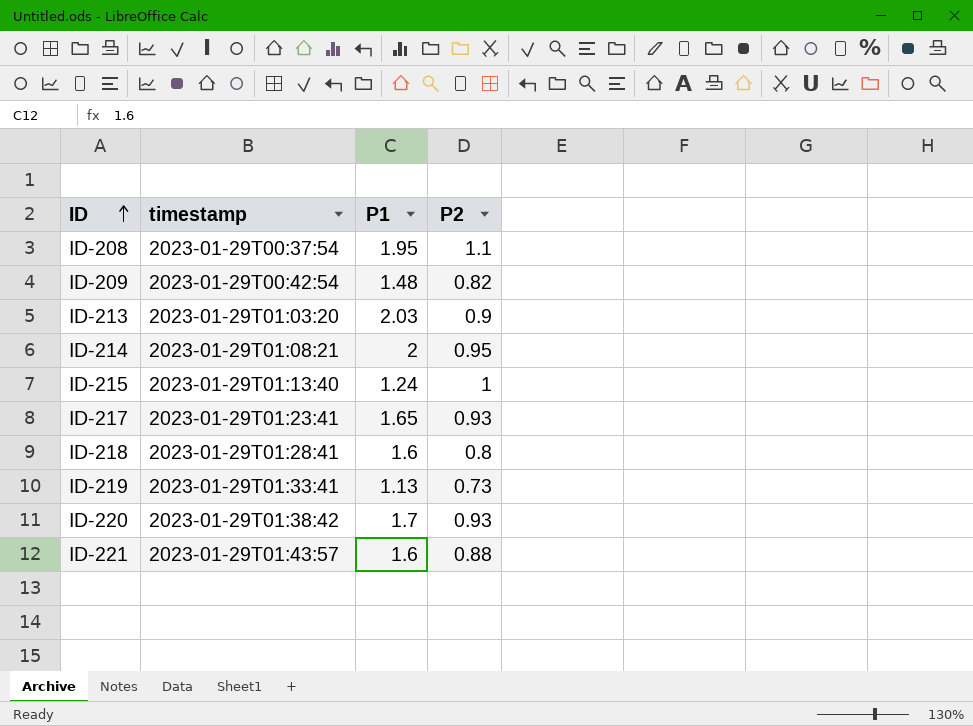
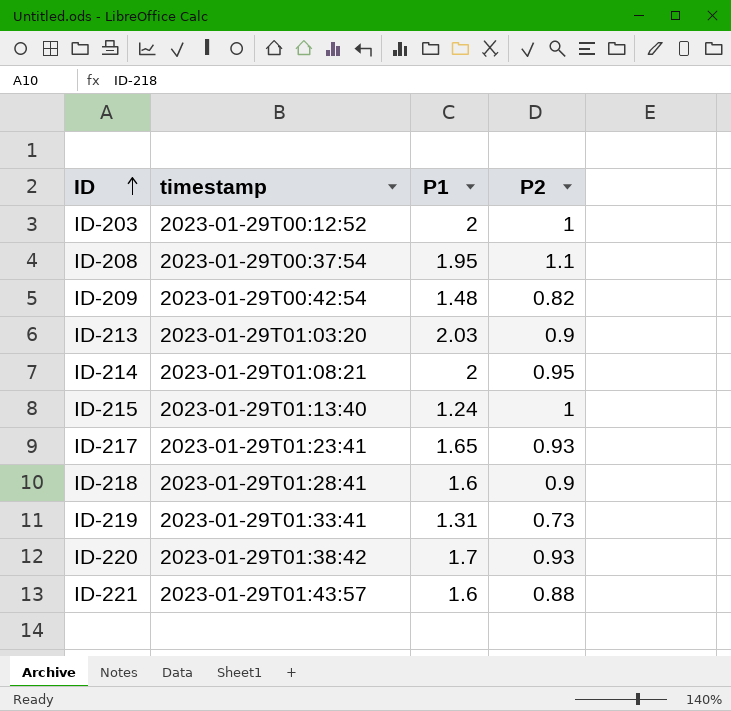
row ID-203: none -> 2023-01-29T00:12:52 | 2 | 1
ID-218 | P2: 0.8 -> 0.9
ID-219 | P1: 1.13 -> 1.31

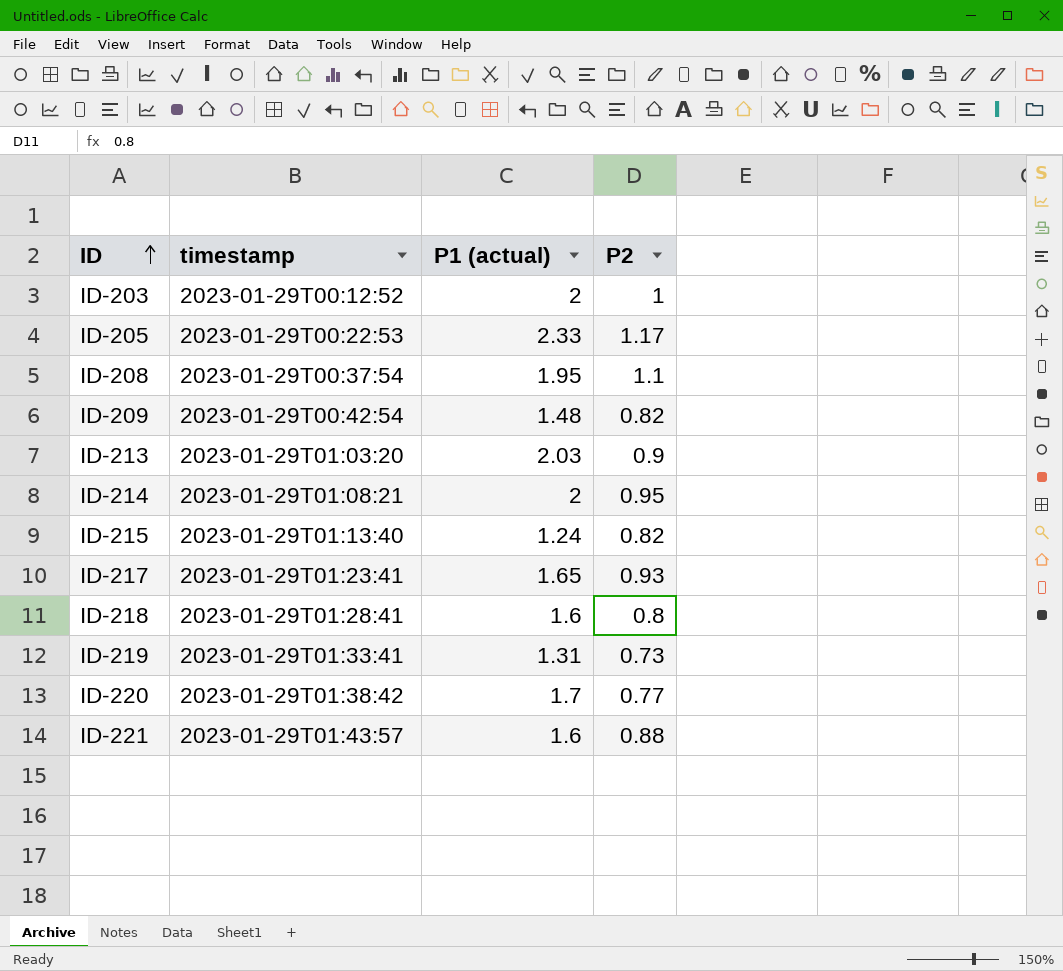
column name: P1 -> P1 (actual)
row ID-205: none -> 2023-01-29T00:22:53 | 2.33 | 1.17
ID-215 | P2: 1 -> 0.82
ID-218 | P2: 0.9 -> 0.8
ID-220 | P2: 0.93 -> 0.77

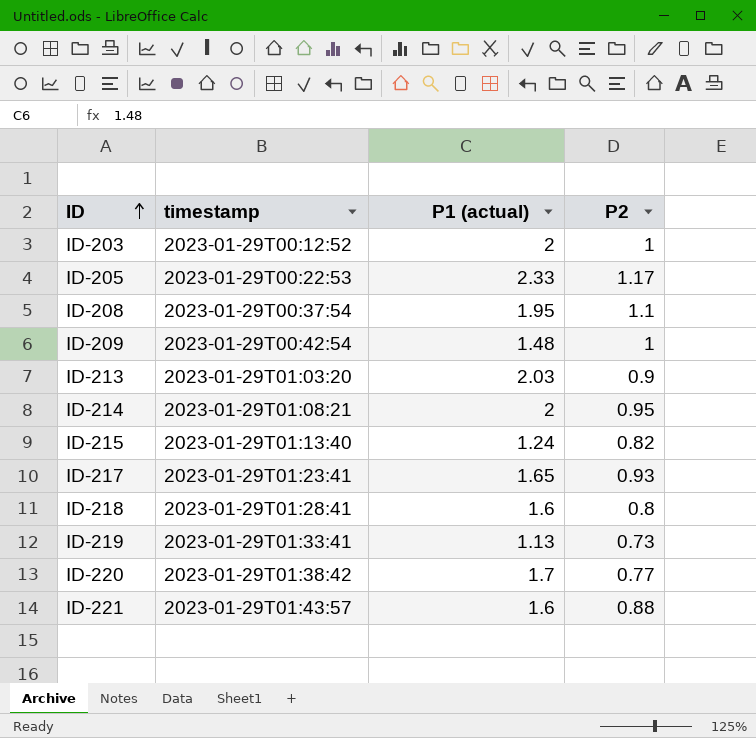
ID-209 | P2: 0.82 -> 1
ID-219 | P1 (actual): 1.31 -> 1.13

